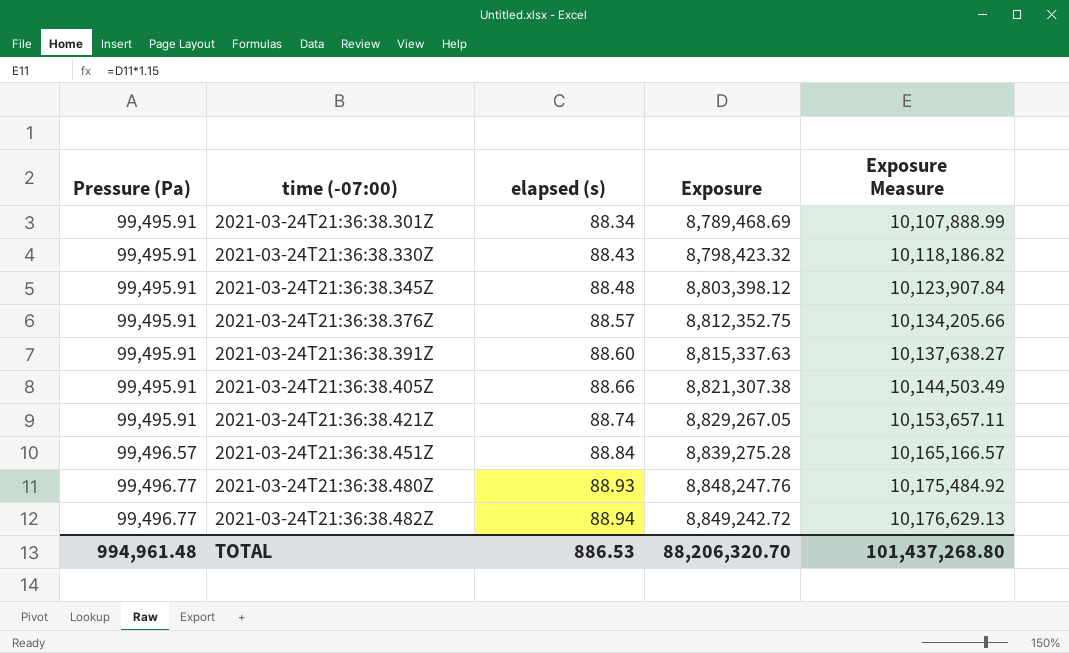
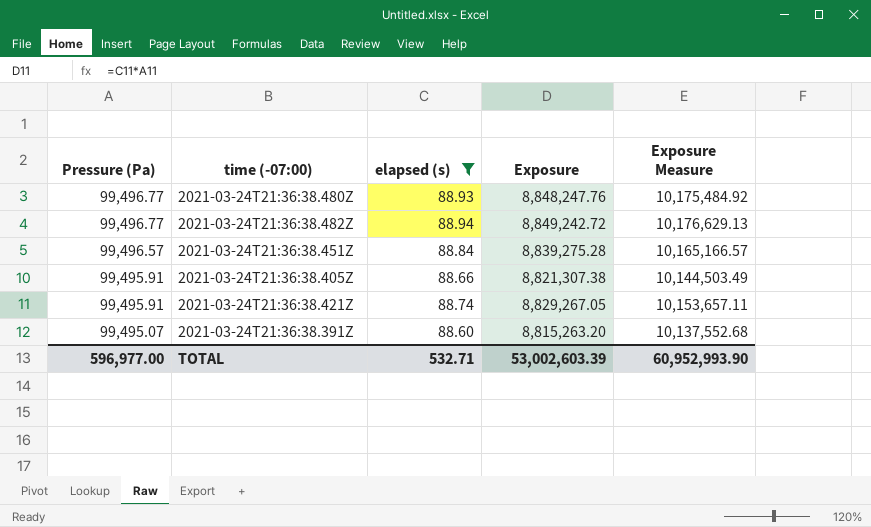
filter: none -> elapsed (s) >= 88.60
row order: Pressure (Pa) ascending -> Pressure (Pa) descending
2021-03-24T21:36:38.391Z | Pressure (Pa): 99,495.91 -> 99,495.07
2021-03-24T21:36:38.391Z | Exposure: 8,815,337.63 -> 8,815,263.20
2021-03-24T21:36:38.391Z | Exposure Measure: 10,137,638.27 -> 10,137,552.68
TOTAL | Pressure (Pa): 994,961.48 -> 596,977.00
TOTAL | elapsed (s): 886.53 -> 532.71
TOTAL | Exposure: 88,206,320.70 -> 53,002,603.39
TOTAL | Exposure Measure: 101,437,268.80 -> 60,952,993.90

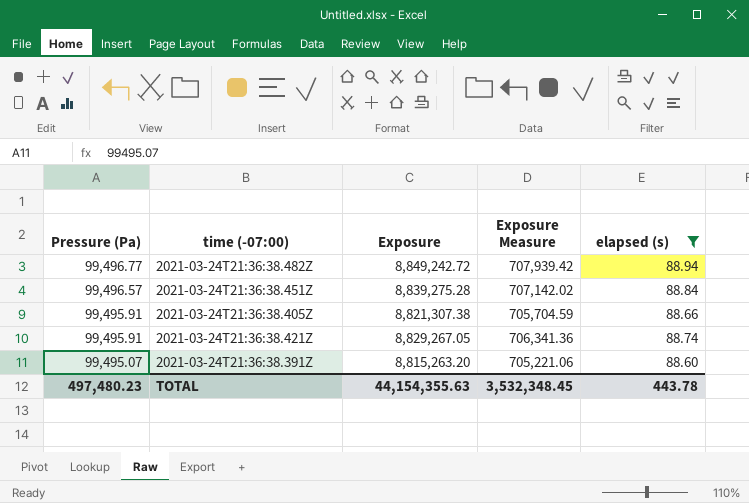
column Exposure Measure | formula: [Exposure] * 1.15 -> [Exposure] * 0.08
column elapsed (s) | position: 3 -> 5
row 2021-03-24T21:36:38.480Z: 99,496.77 | 88.93 | 8,848,247.76 | 10,175,484.92 -> none
TOTAL | Pressure (Pa): 596,977.00 -> 497,480.23
TOTAL | Exposure: 53,002,603.39 -> 44,154,355.63
TOTAL | Exposure Measure: 60,952,993.90 -> 3,532,348.45
TOTAL | elapsed (s): 532.71 -> 443.78

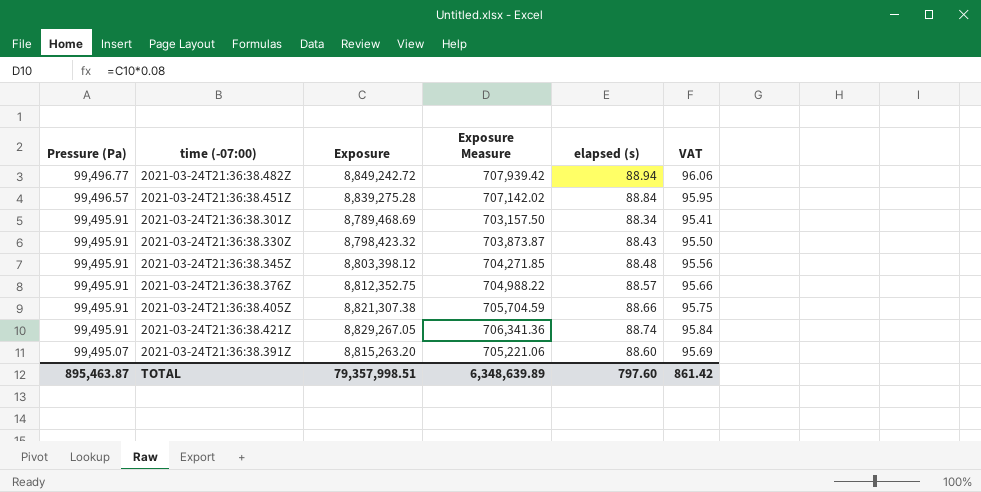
filter: elapsed (s) >= 88.60 -> none
column VAT | formula: none -> [elapsed (s)] * 1.08
TOTAL | Pressure (Pa): 497,480.23 -> 895,463.87
TOTAL | Exposure: 44,154,355.63 -> 79,357,998.51
TOTAL | Exposure Measure: 3,532,348.45 -> 6,348,639.89
TOTAL | elapsed (s): 443.78 -> 797.60

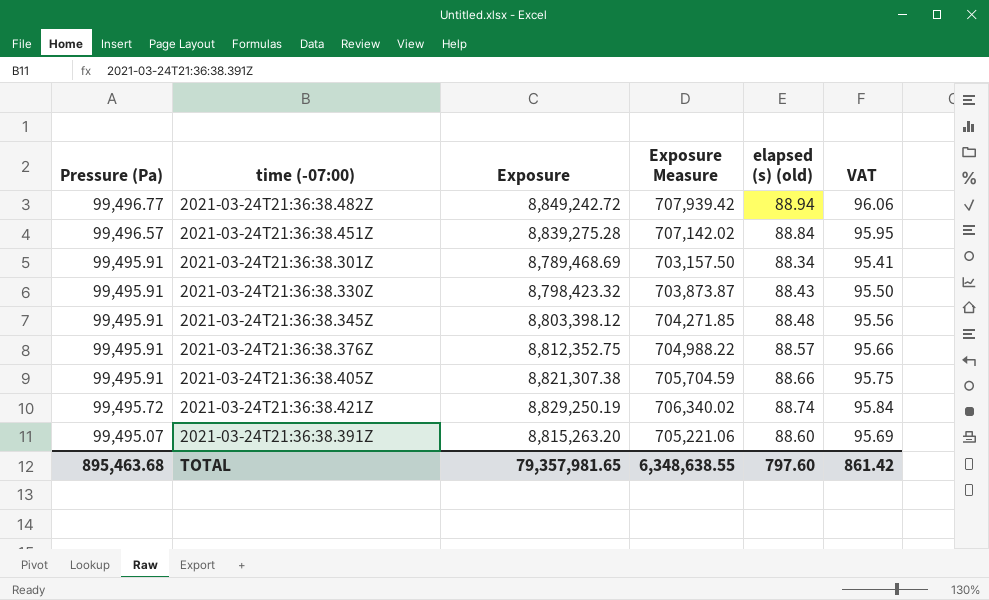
column name: elapsed (s) -> elapsed (s) (old)
2021-03-24T21:36:38.421Z | Pressure (Pa): 99,495.91 -> 99,495.72
2021-03-24T21:36:38.421Z | Exposure: 8,829,267.05 -> 8,829,250.19
2021-03-24T21:36:38.421Z | Exposure Measure: 706,341.36 -> 706,340.02
TOTAL | Pressure (Pa): 895,463.87 -> 895,463.68
TOTAL | Exposure: 79,357,998.51 -> 79,357,981.65
TOTAL | Exposure Measure: 6,348,639.89 -> 6,348,638.55

